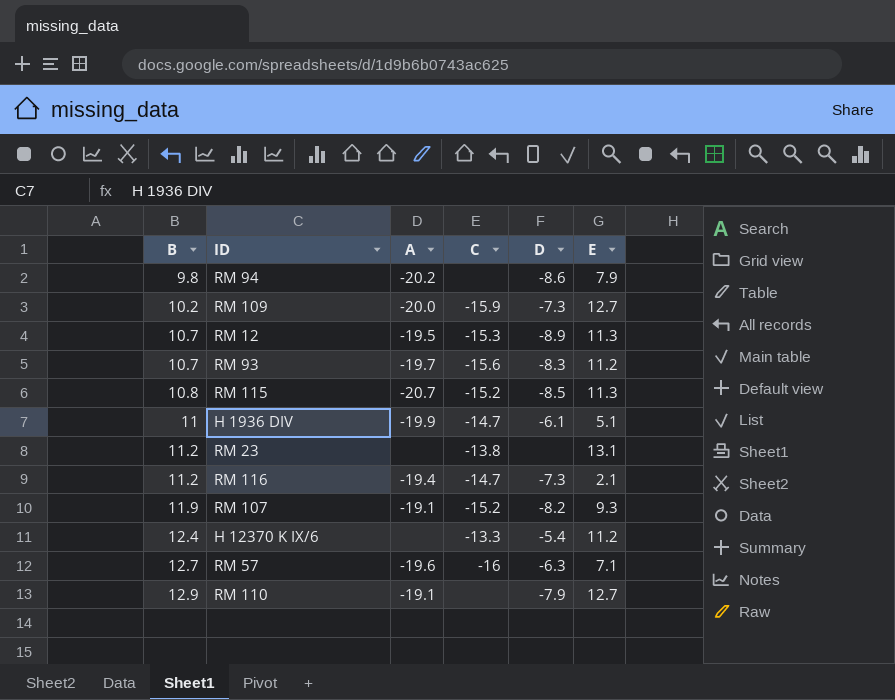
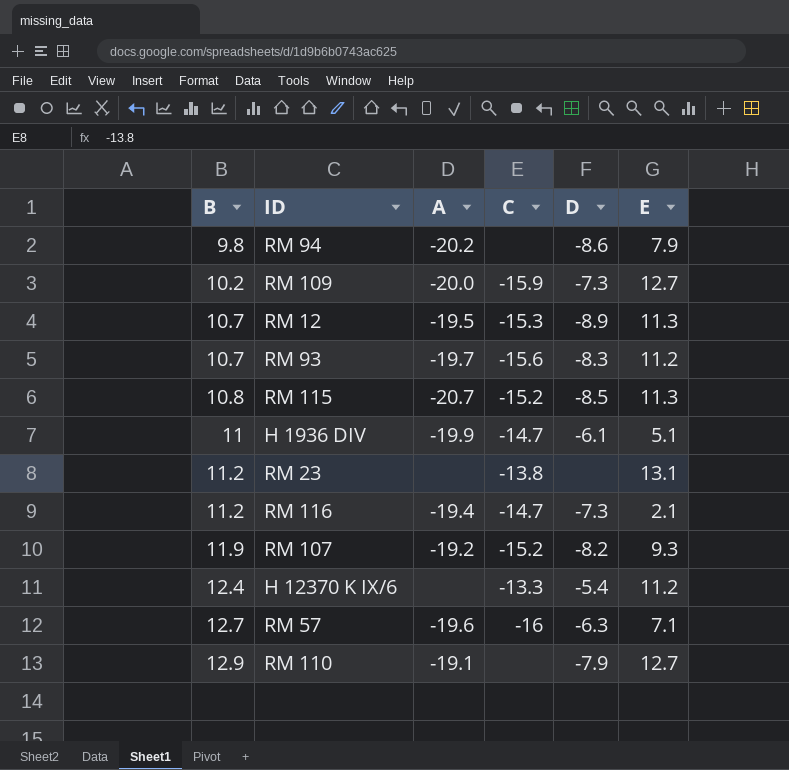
RM 107 | A: -19.1 -> -19.2

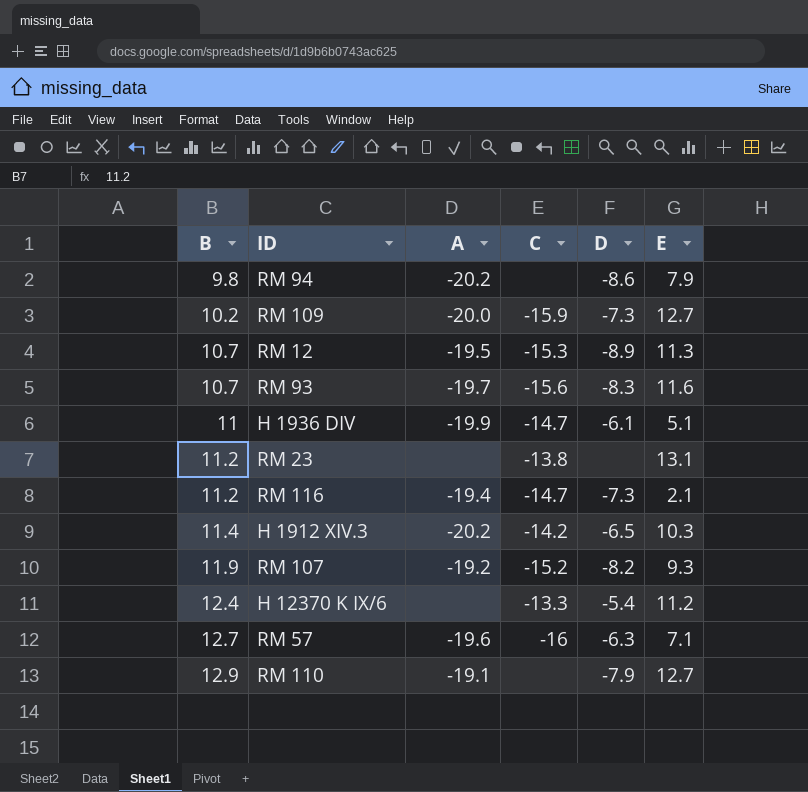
row RM 115: 10.8 | -20.7 | -15.2 | -8.5 | 11.3 -> none
RM 93 | E: 11.2 -> 11.6
row H 1912 XIV.3: none -> 11.4 | -20.2 | -14.2 | -6.5 | 10.3

